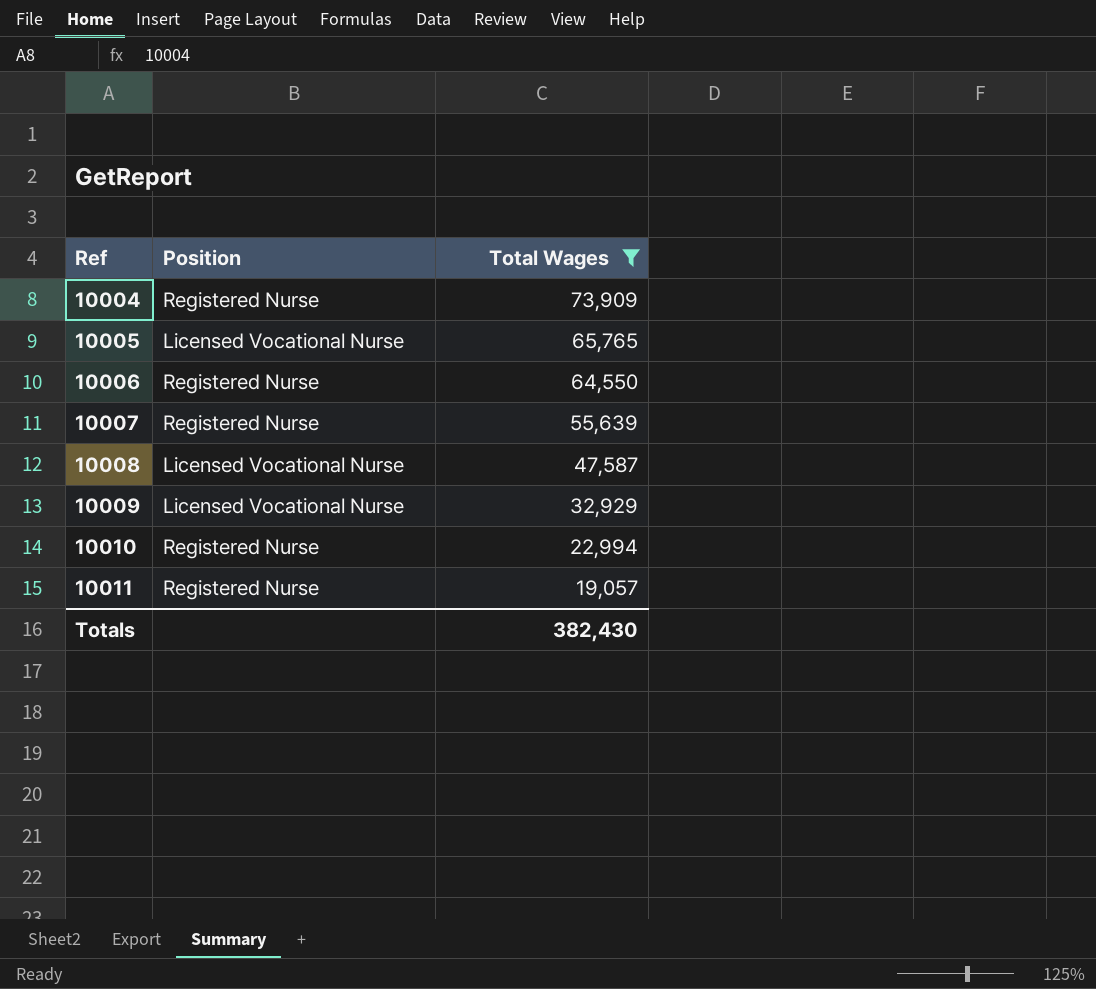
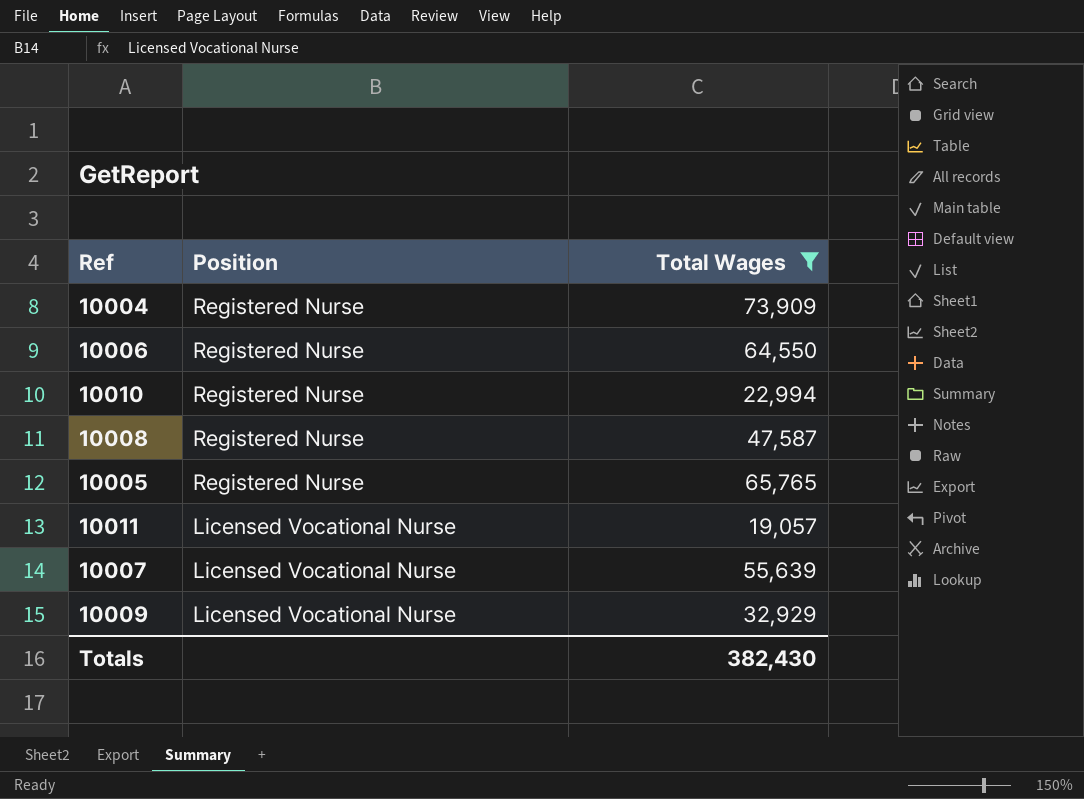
row order: Ref ascending -> Position descending
10008 | Position: Licensed Vocational Nurse -> Registered Nurse
10005 | Position: Licensed Vocational Nurse -> Registered Nurse
10011 | Position: Registered Nurse -> Licensed Vocational Nurse
10007 | Position: Registered Nurse -> Licensed Vocational Nurse

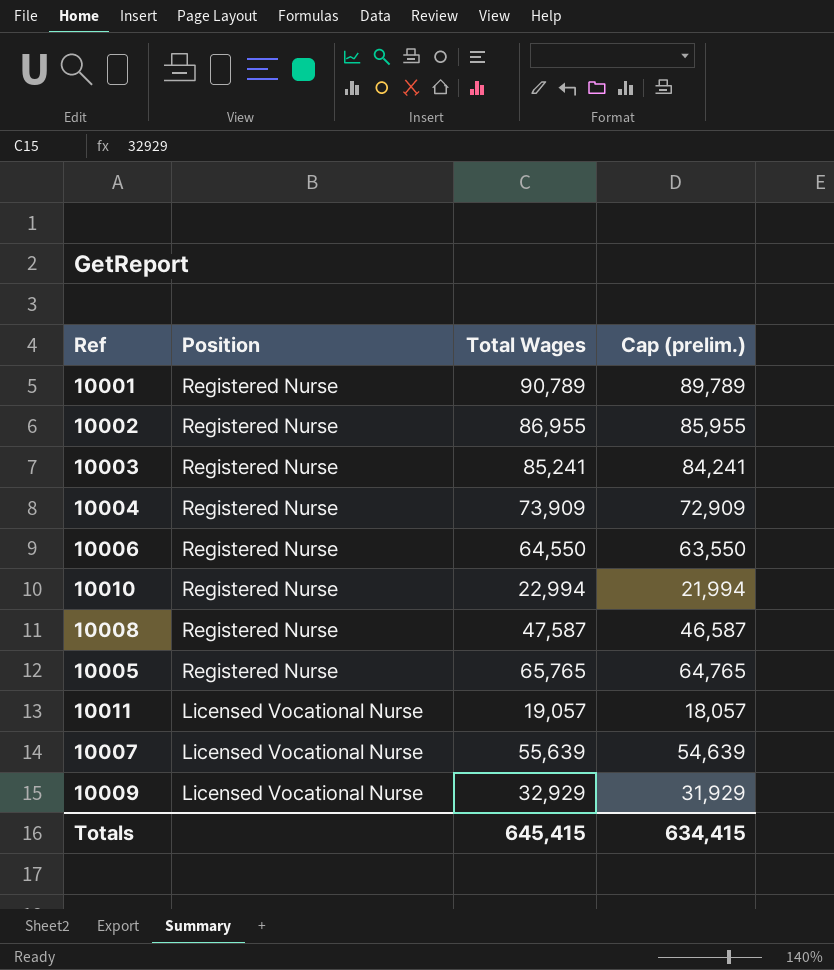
filter: Total Wages <= 73,909 -> none
column Cap (prelim.) | formula: none -> [Total Wages] - 1000
Totals | Total Wages: 382,430 -> 645,415

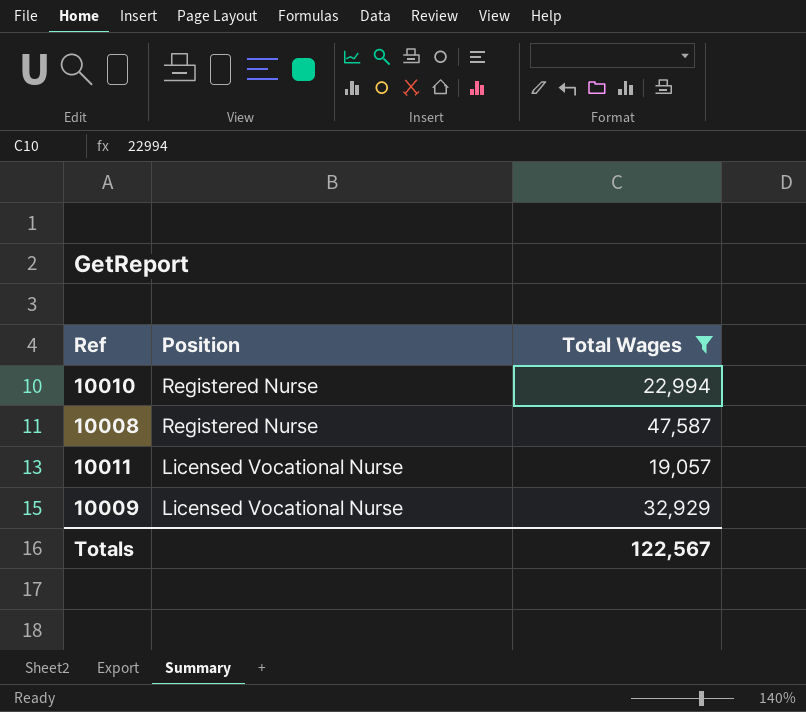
filter: none -> Total Wages <= 47,587
column Cap (prelim.) | formula: [Total Wages] - 1000 -> none
Totals | Total Wages: 645,415 -> 122,567

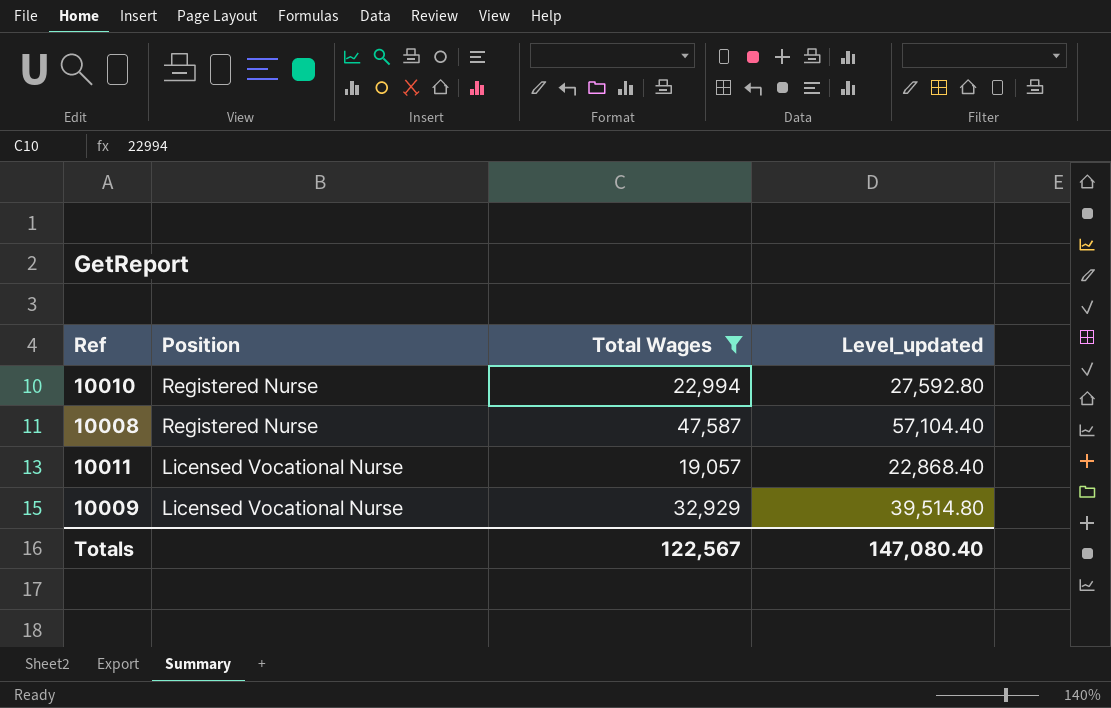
column Level_updated | formula: none -> [Total Wages] * 1.2

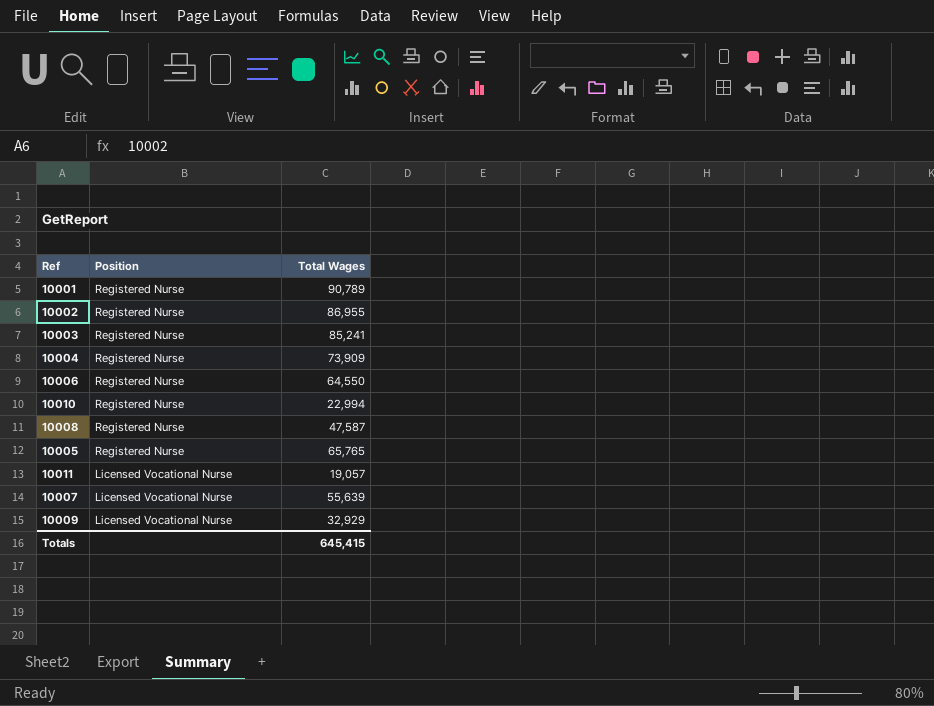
filter: Total Wages <= 47,587 -> none
column Level_updated | formula: [Total Wages] * 1.2 -> none
Totals | Total Wages: 122,567 -> 645,415

